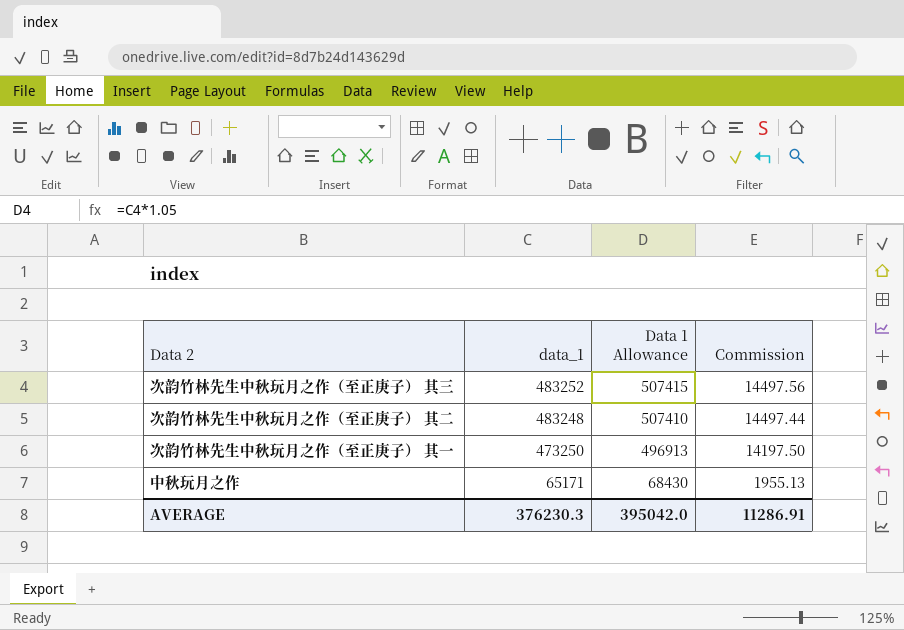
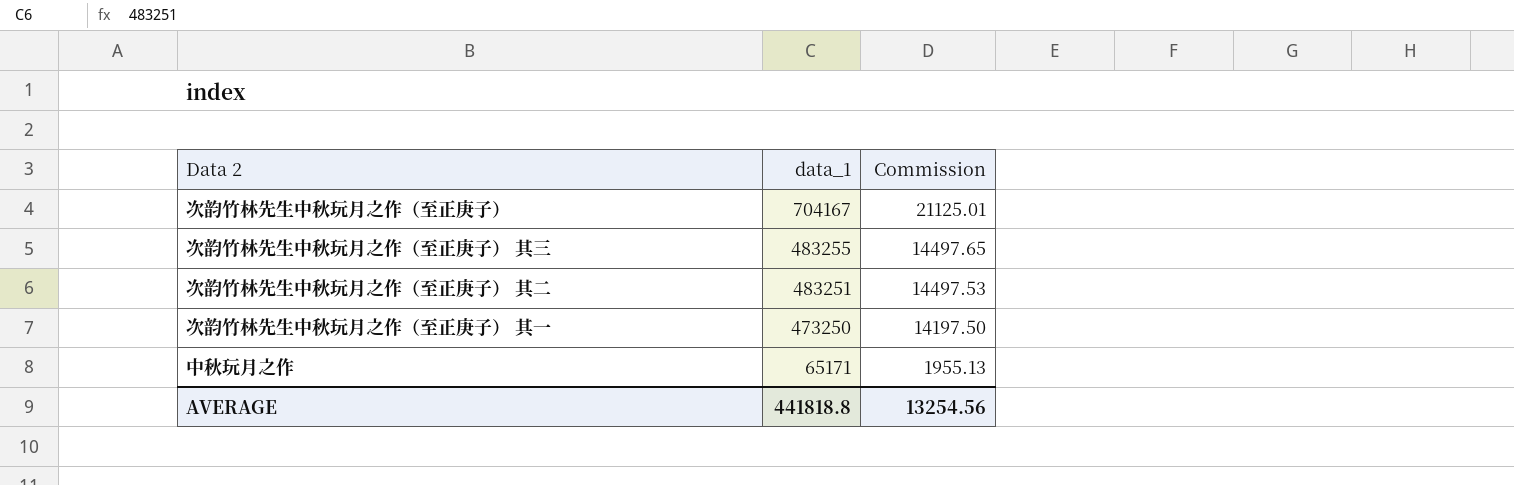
column Data 1 Allowance | formula: [data_1] * 1.05 -> none
row 次韵竹林先生中秋玩月之作（至正庚子）: none -> 704167 | 21125.01
次韵竹林先生中秋玩月之作（至正庚子） 其三 | data_1: 483252 -> 483255
次韵竹林先生中秋玩月之作（至正庚子） 其三 | Commission: 14497.56 -> 14497.65
次韵竹林先生中秋玩月之作（至正庚子） 其二 | data_1: 483248 -> 483251
次韵竹林先生中秋玩月之作（至正庚子） 其二 | Commission: 14497.44 -> 14497.53
AVERAGE | data_1: 376230.3 -> 441818.8
AVERAGE | Commission: 11286.91 -> 13254.56

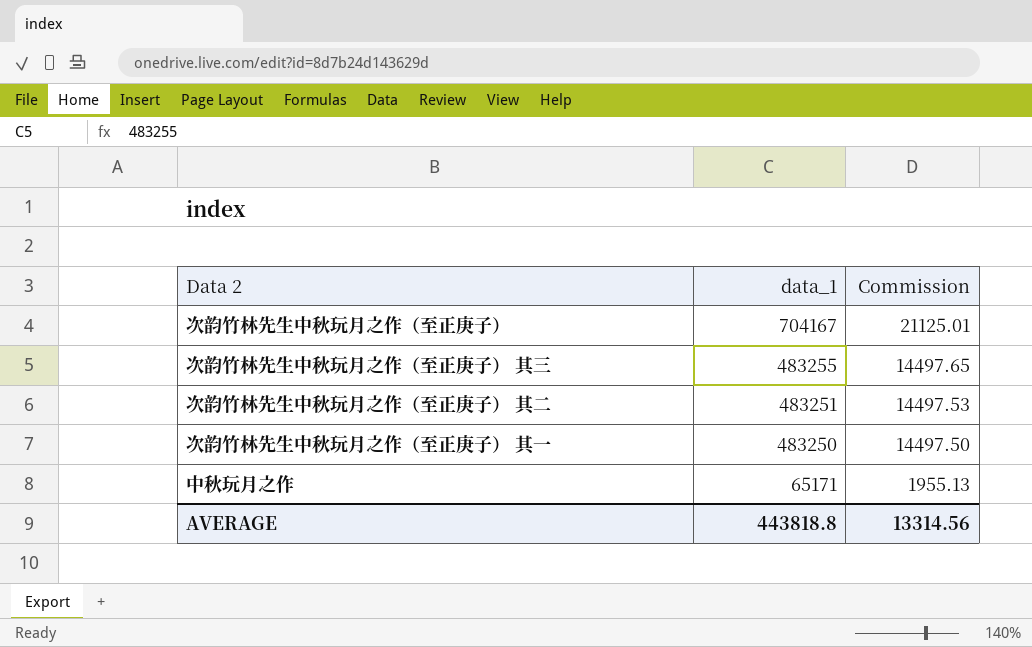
次韵竹林先生中秋玩月之作（至正庚子） 其一 | data_1: 473250 -> 483250
次韵竹林先生中秋玩月之作（至正庚子） 其一 | Commission: 14197.50 -> 14497.50
AVERAGE | data_1: 441818.8 -> 443818.8
AVERAGE | Commission: 13254.56 -> 13314.56

